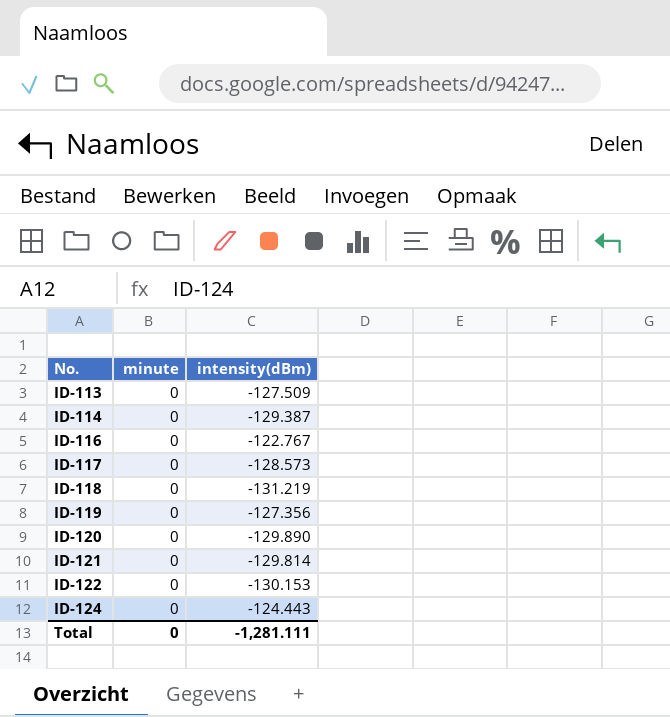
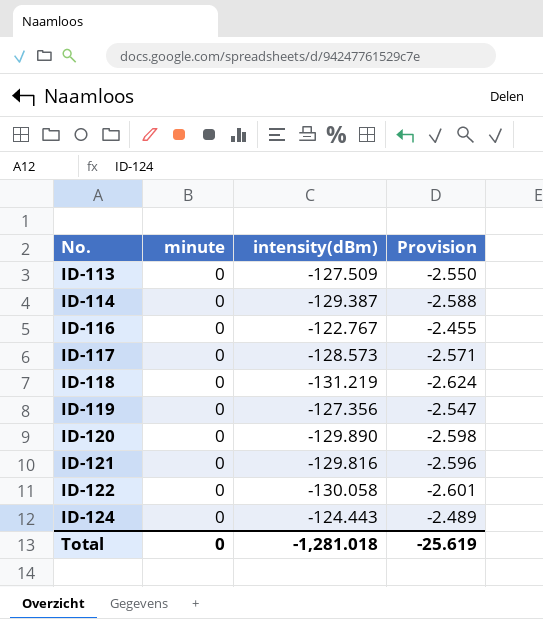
column Provision | formula: none -> [intensity(dBm)] * 0.02
ID-121 | intensity(dBm): -129.814 -> -129.816
ID-122 | intensity(dBm): -130.153 -> -130.058
Total | intensity(dBm): -1,281.111 -> -1,281.018

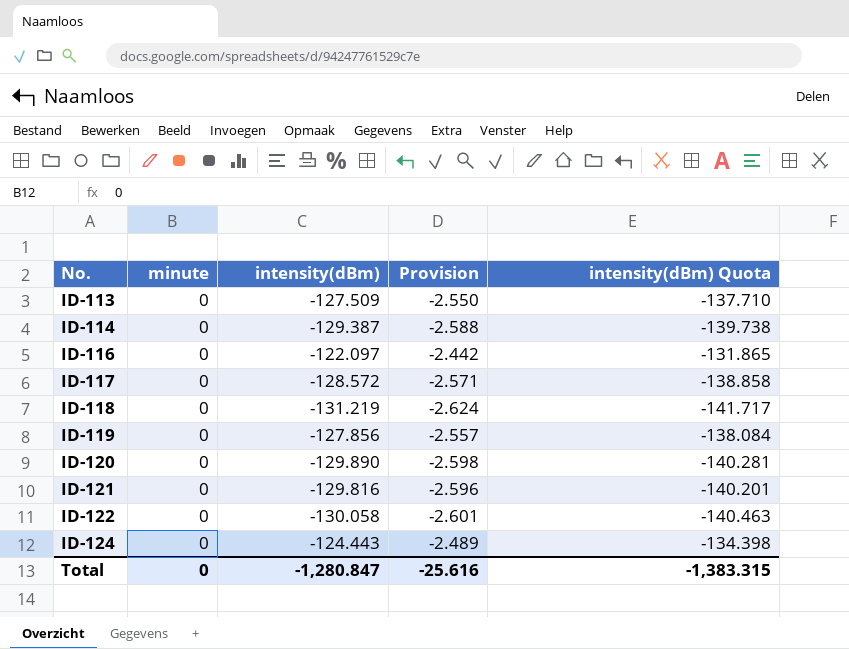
column intensity(dBm) Quota | formula: none -> [intensity(dBm)] * 1.08
ID-116 | intensity(dBm): -122.767 -> -122.097
ID-116 | Provision: -2.455 -> -2.442
ID-117 | intensity(dBm): -128.573 -> -128.572
ID-119 | intensity(dBm): -127.356 -> -127.856
ID-119 | Provision: -2.547 -> -2.557
Total | intensity(dBm): -1,281.018 -> -1,280.847
Total | Provision: -25.619 -> -25.616

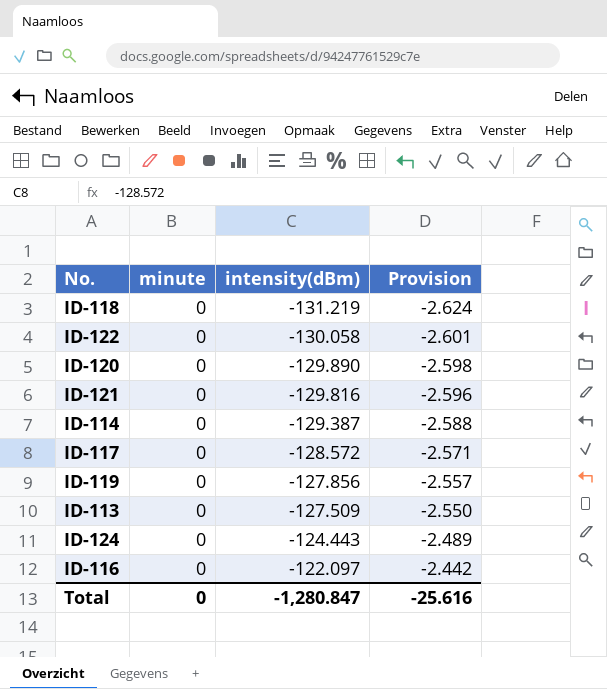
row order: No. ascending -> intensity(dBm) ascending
column intensity(dBm) Quota | formula: [intensity(dBm)] * 1.08 -> none

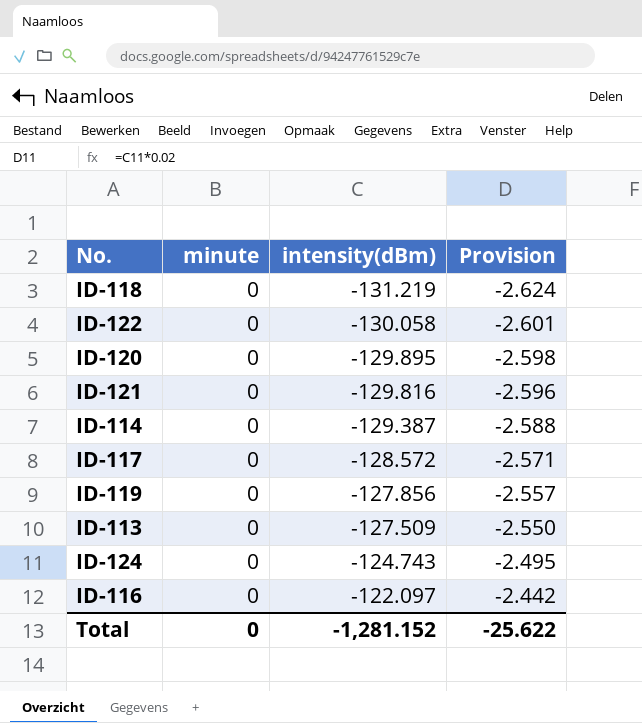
ID-120 | intensity(dBm): -129.890 -> -129.895
ID-124 | intensity(dBm): -124.443 -> -124.743
ID-124 | Provision: -2.489 -> -2.495
Total | intensity(dBm): -1,280.847 -> -1,281.152
Total | Provision: -25.616 -> -25.622

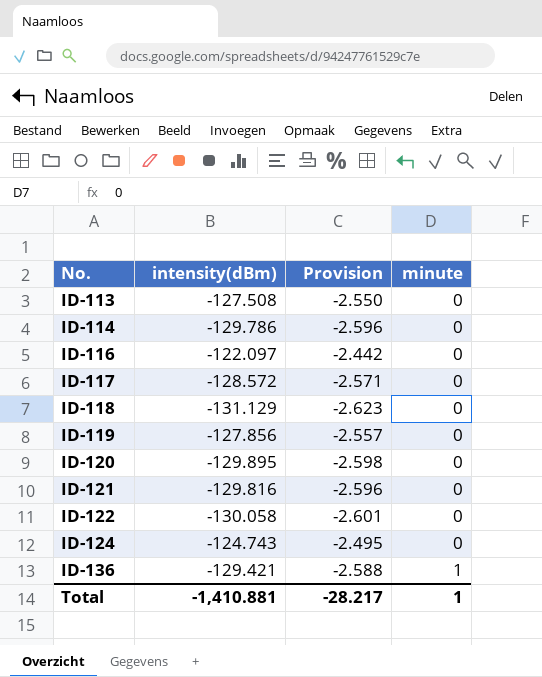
row order: intensity(dBm) ascending -> No. ascending
column minute | position: 2 -> 4
ID-113 | intensity(dBm): -127.509 -> -127.508
ID-114 | intensity(dBm): -129.387 -> -129.786
ID-114 | Provision: -2.588 -> -2.596
ID-118 | intensity(dBm): -131.219 -> -131.129
ID-118 | Provision: -2.624 -> -2.623
row ID-136: none -> -129.421 | -2.588 | 1
Total | intensity(dBm): -1,281.152 -> -1,410.881
Total | Provision: -25.622 -> -28.217
Total | minute: 0 -> 1

